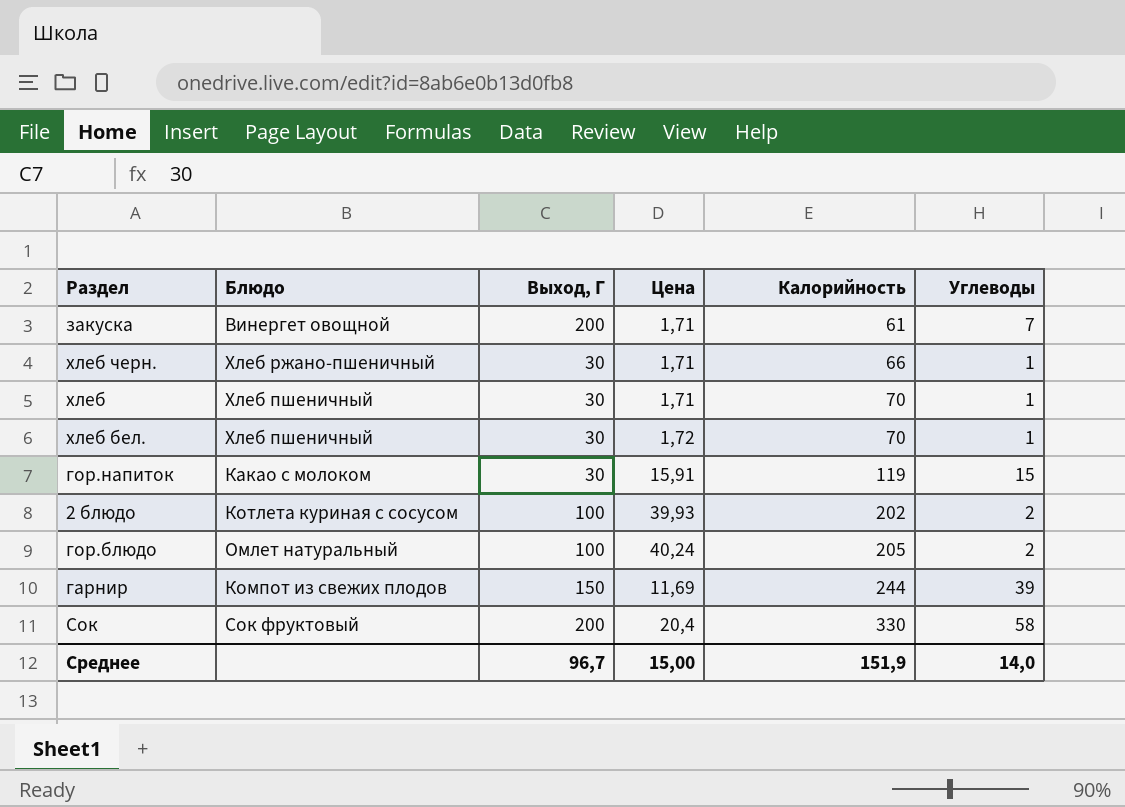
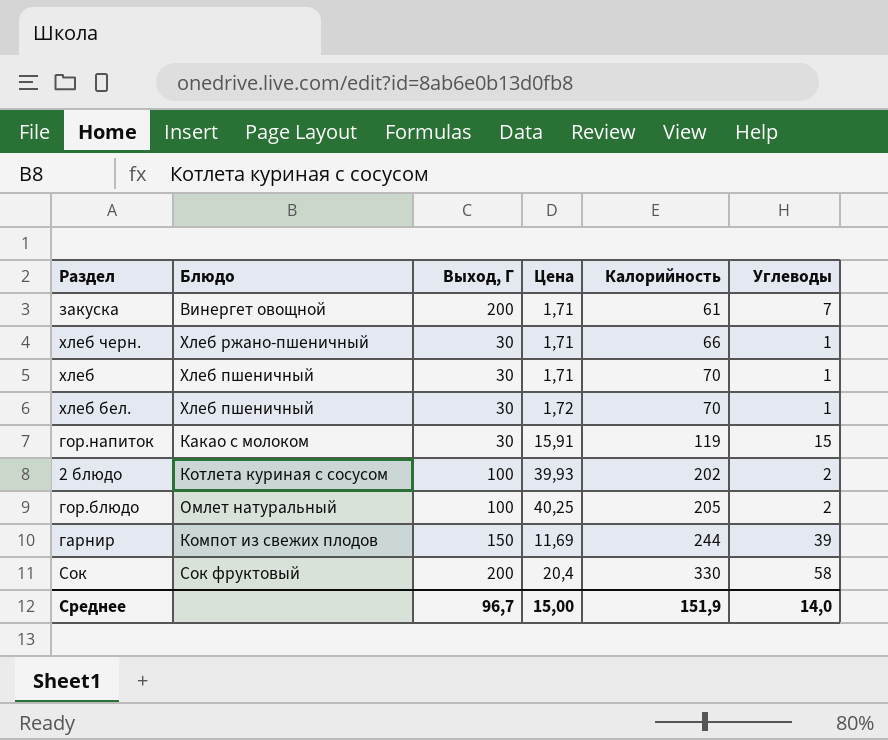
гор.блюдо | Цена: 40,24 -> 40,25

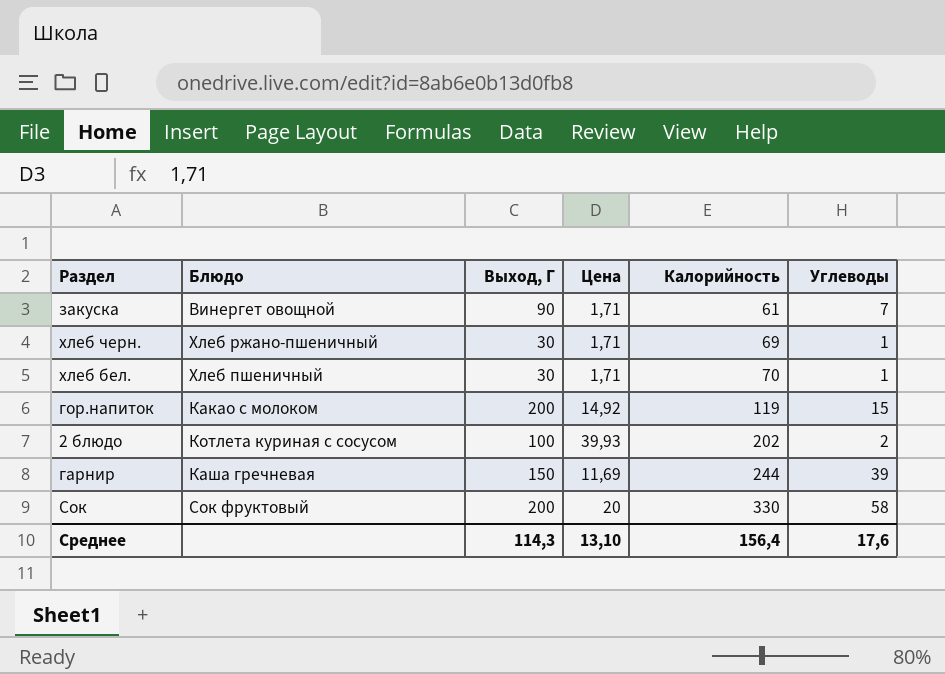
row хлеб: Хлеб пшеничный | 30 | 1,71 | 70 | 1 -> none
row гор.блюдо: Омлет натуральный | 100 | 40,25 | 205 | 2 -> none
закуска | Выход, Г: 200 -> 90
хлеб черн. | Калорийность: 66 -> 69
хлеб бел. | Цена: 1,72 -> 1,71
гор.напиток | Выход, Г: 30 -> 200
гор.напиток | Цена: 15,91 -> 14,92
гарнир | Блюдо: Компот из свежих плодов -> Каша гречневая
Сок | Цена: 20,4 -> 20
Среднее | Выход, Г: 96,7 -> 114,3
Среднее | Цена: 15,00 -> 13,10
Среднее | Калорийность: 151,9 -> 156,4
Среднее | Углеводы: 14,0 -> 17,6

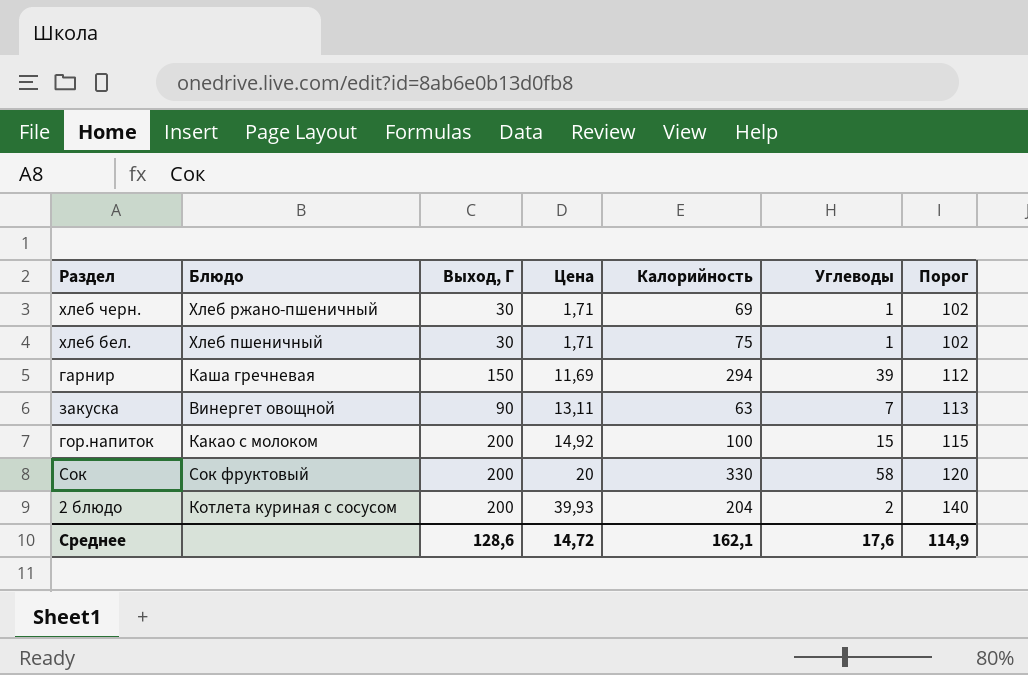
row order: Калорийность ascending -> Цена ascending
column Порог | formula: none -> [Цена] + 100
хлеб бел. | Калорийность: 70 -> 75
гарнир | Калорийность: 244 -> 294
закуска | Цена: 1,71 -> 13,11
закуска | Калорийность: 61 -> 63
гор.напиток | Калорийность: 119 -> 100
2 блюдо | Выход, Г: 100 -> 200
2 блюдо | Калорийность: 202 -> 204
Среднее | Выход, Г: 114,3 -> 128,6
Среднее | Цена: 13,10 -> 14,72
Среднее | Калорийность: 156,4 -> 162,1

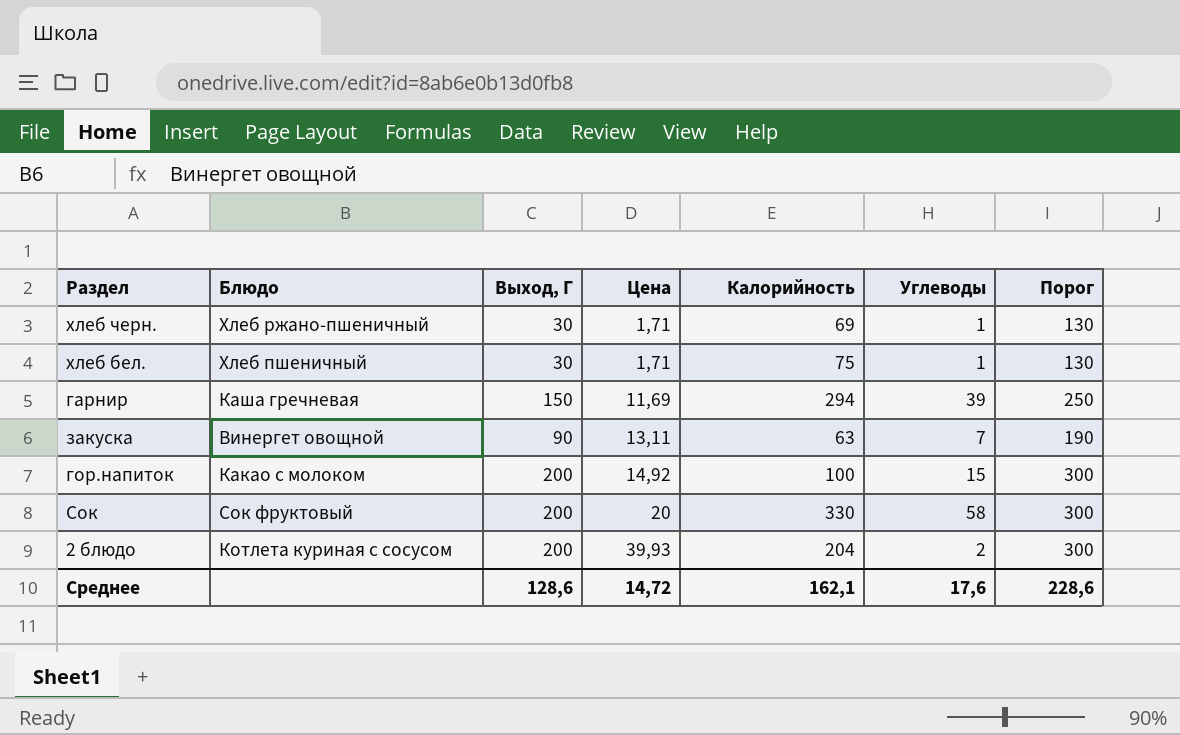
column Порог | formula: [Цена] + 100 -> [Выход, Г] + 100
Среднее | Порог: 114,9 -> 228,6

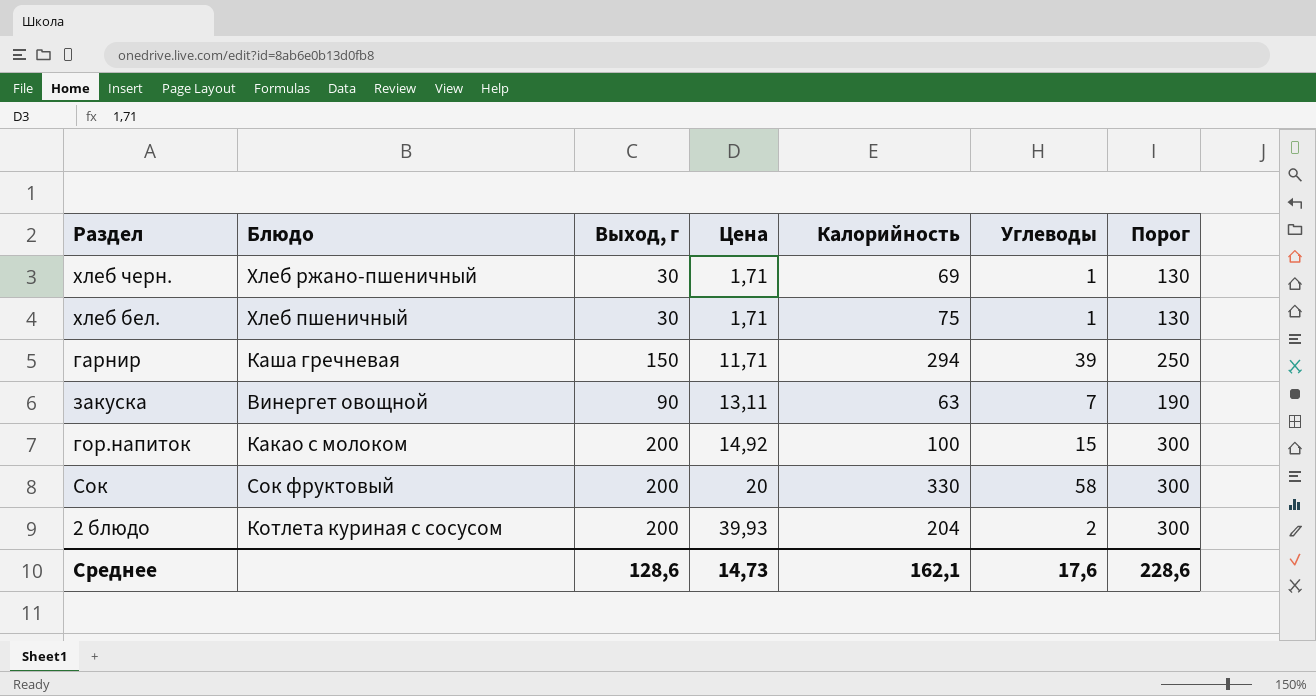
column name: Выход, Г -> Выход, г
гарнир | Цена: 11,69 -> 11,71
Среднее | Цена: 14,72 -> 14,73

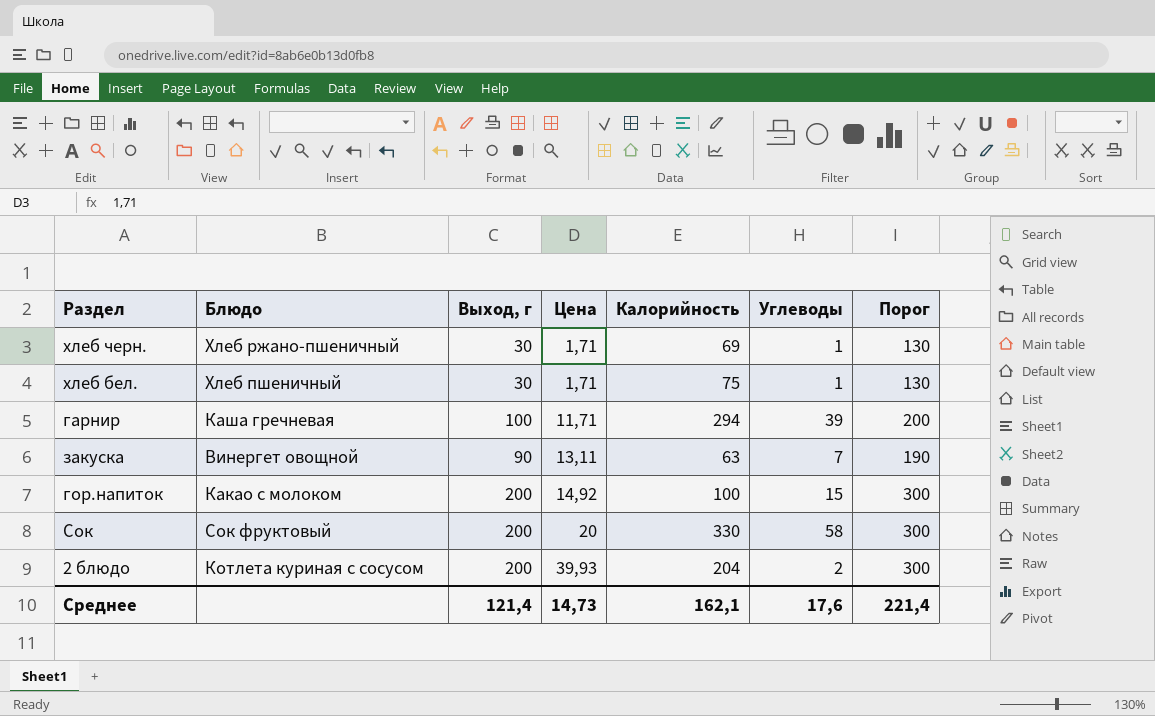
гарнир | Выход, г: 150 -> 100
гарнир | Порог: 250 -> 200
Среднее | Выход, г: 128,6 -> 121,4
Среднее | Порог: 228,6 -> 221,4

